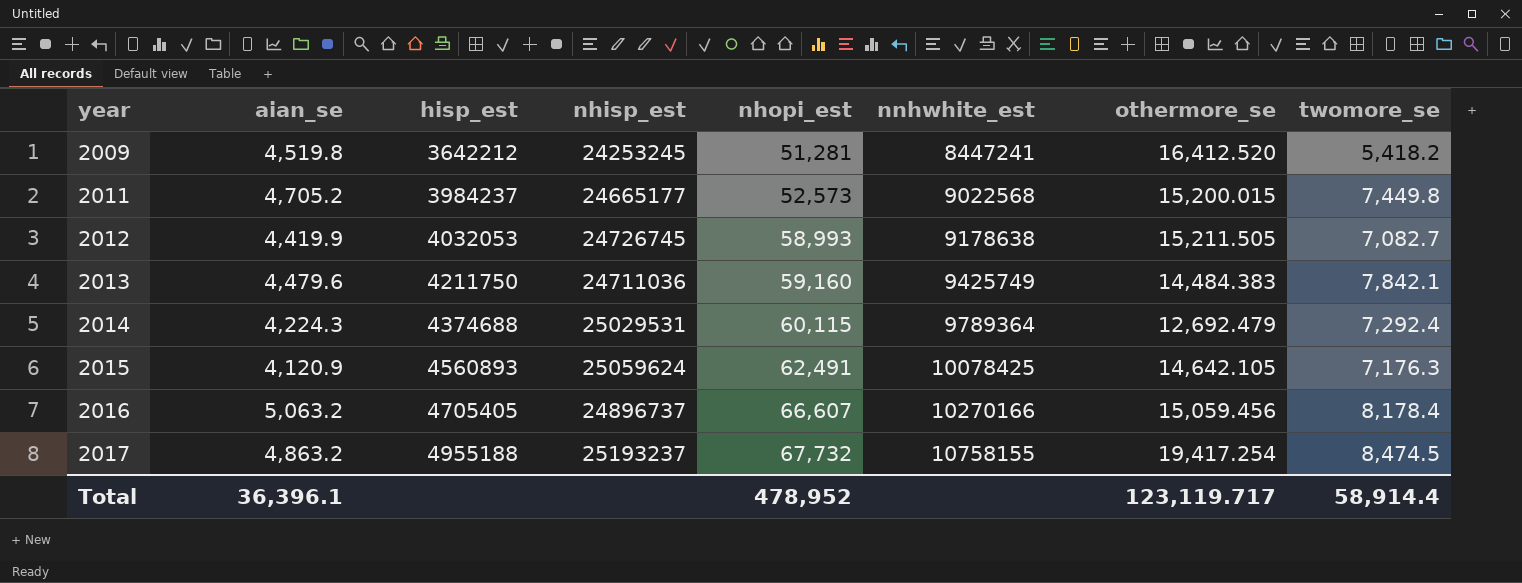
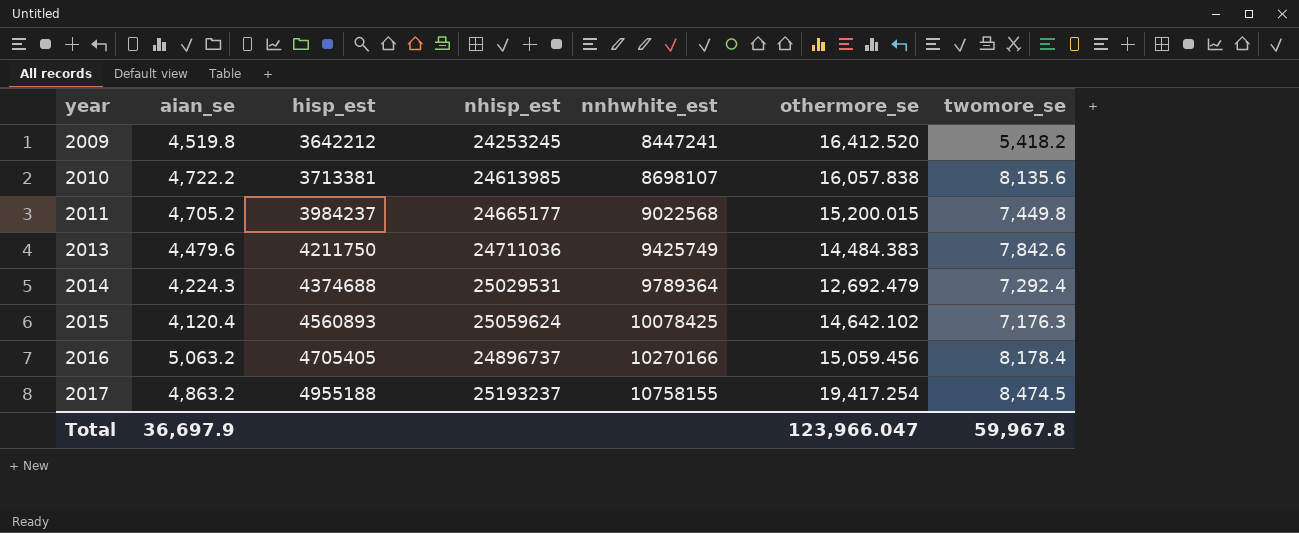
column nhopi_est | position: 5 -> none
row 2012: 4,419.9 | 4032053 | 24726745 | 58,993 | 9178638 | 15,211.505 | 7,082.7 -> none
row 2010: none -> 4,722.2 | 3713381 | 24613985 | 8698107 | 16,057.838 | 8,135.6
2013 | twomore_se: 7,842.1 -> 7,842.6
2015 | aian_se: 4,120.9 -> 4,120.4
2015 | othermore_se: 14,642.105 -> 14,642.102
Total | aian_se: 36,396.1 -> 36,697.9
Total | othermore_se: 123,119.717 -> 123,966.047
Total | twomore_se: 58,914.4 -> 59,967.8

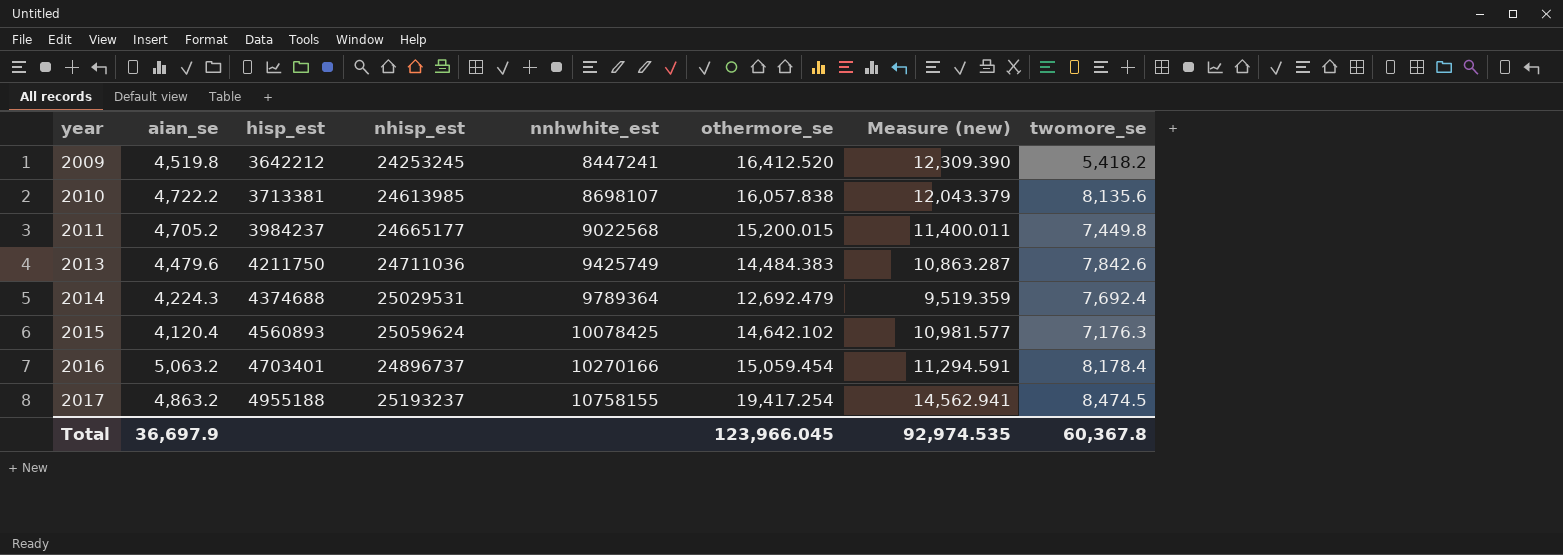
column Measure (new) | formula: none -> [othermore_se] * 0.75
2014 | twomore_se: 7,292.4 -> 7,692.4
2016 | hisp_est: 4705405 -> 4703401
2016 | othermore_se: 15,059.456 -> 15,059.454
Total | othermore_se: 123,966.047 -> 123,966.045
Total | twomore_se: 59,967.8 -> 60,367.8

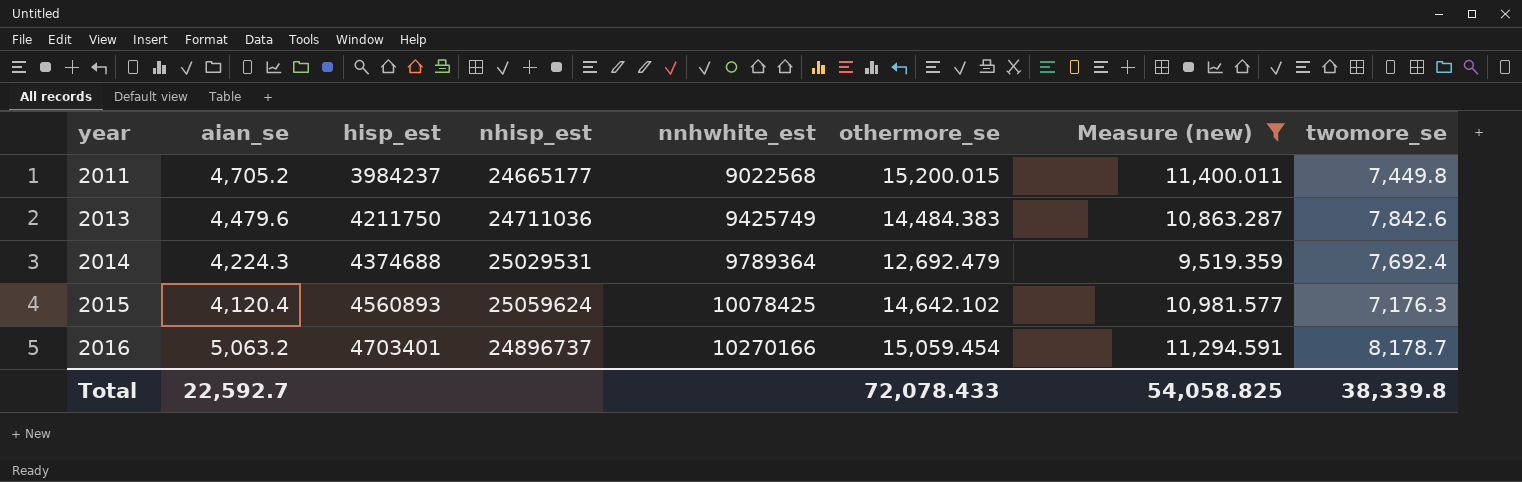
filter: none -> Measure (new) <= 11,400.011
2016 | twomore_se: 8,178.4 -> 8,178.7
Total | aian_se: 36,697.9 -> 22,592.7
Total | othermore_se: 123,966.045 -> 72,078.433
Total | Measure (new): 92,974.535 -> 54,058.825
Total | twomore_se: 60,367.8 -> 38,339.8

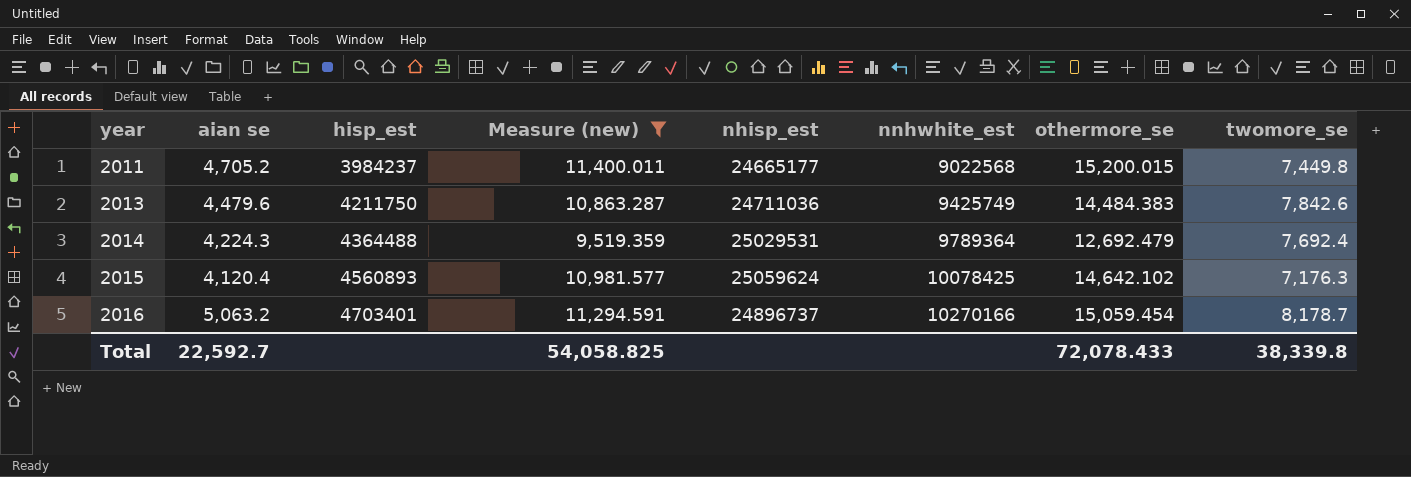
column name: aian_se -> aian se
column Measure (new) | position: 7 -> 4
2014 | hisp_est: 4374688 -> 4364488

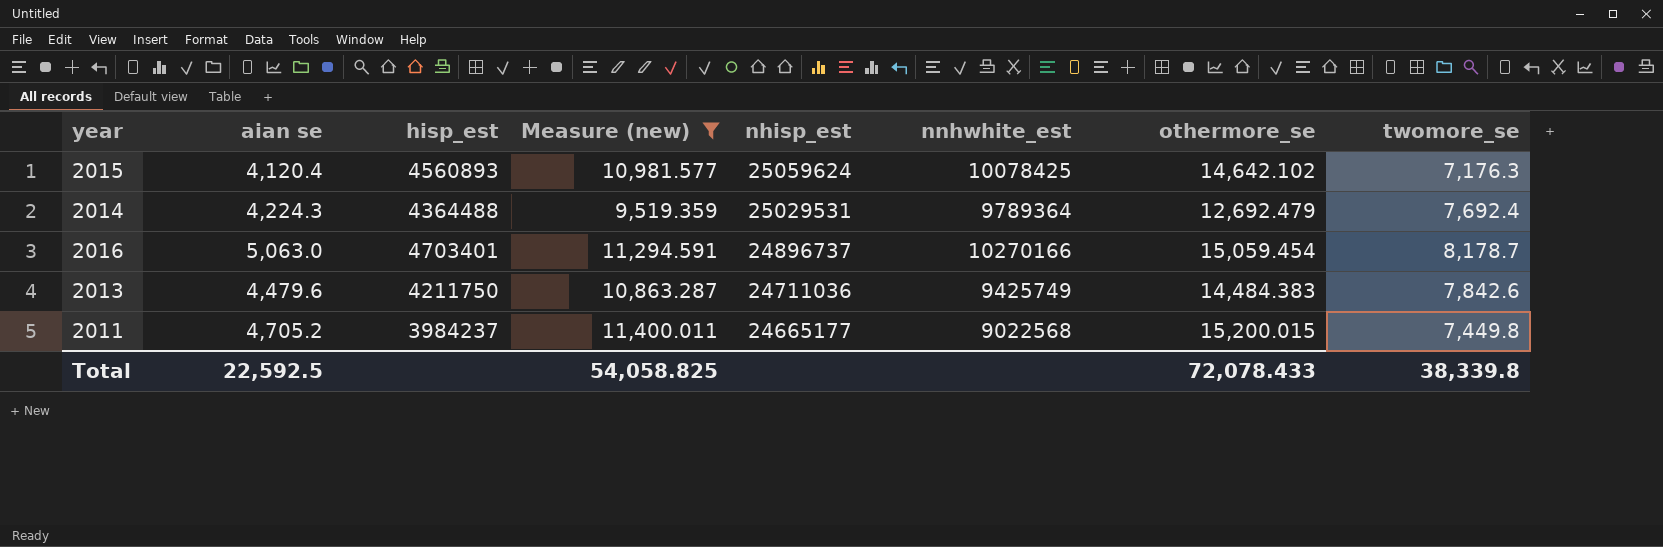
row order: year ascending -> nhisp_est descending
2016 | aian se: 5,063.2 -> 5,063.0
Total | aian se: 22,592.7 -> 22,592.5

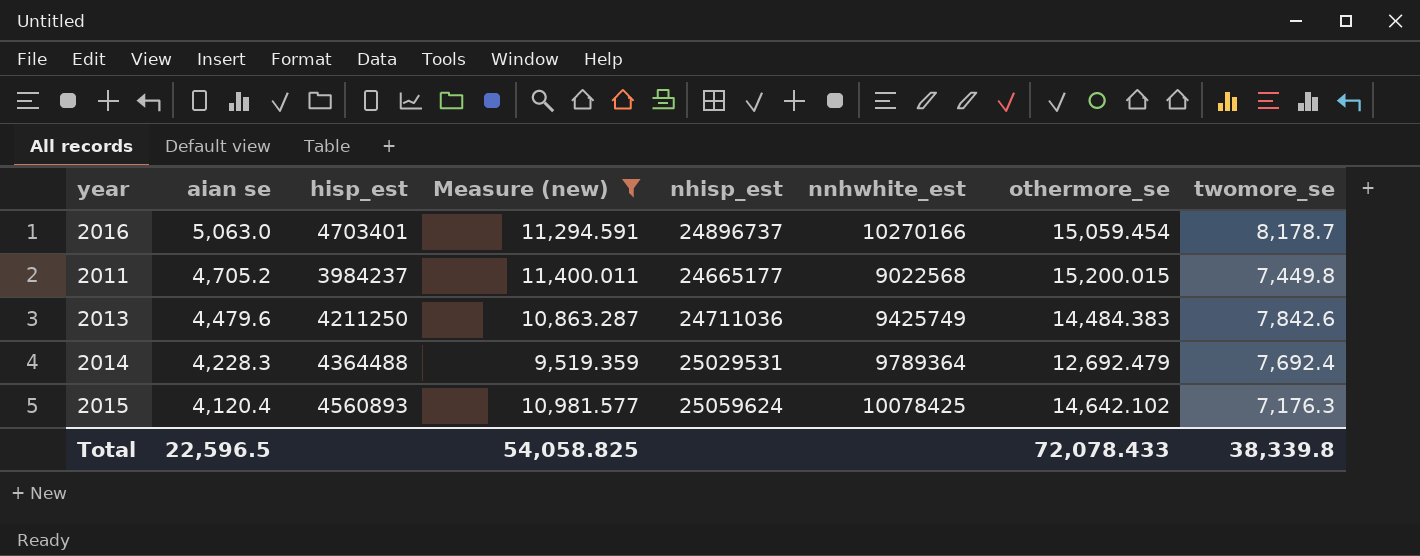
row order: nhisp_est descending -> aian se descending
2013 | hisp_est: 4211750 -> 4211250
2014 | aian se: 4,224.3 -> 4,228.3
Total | aian se: 22,592.5 -> 22,596.5

